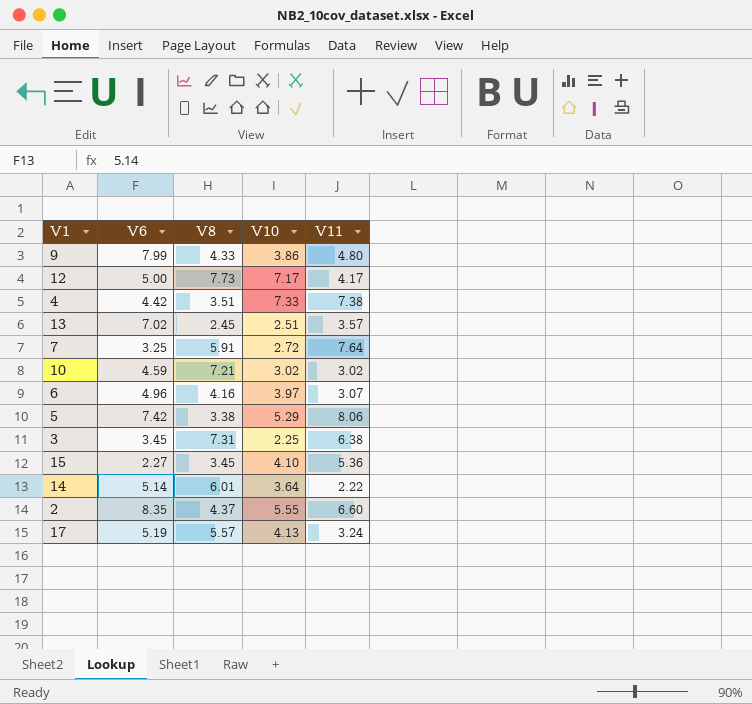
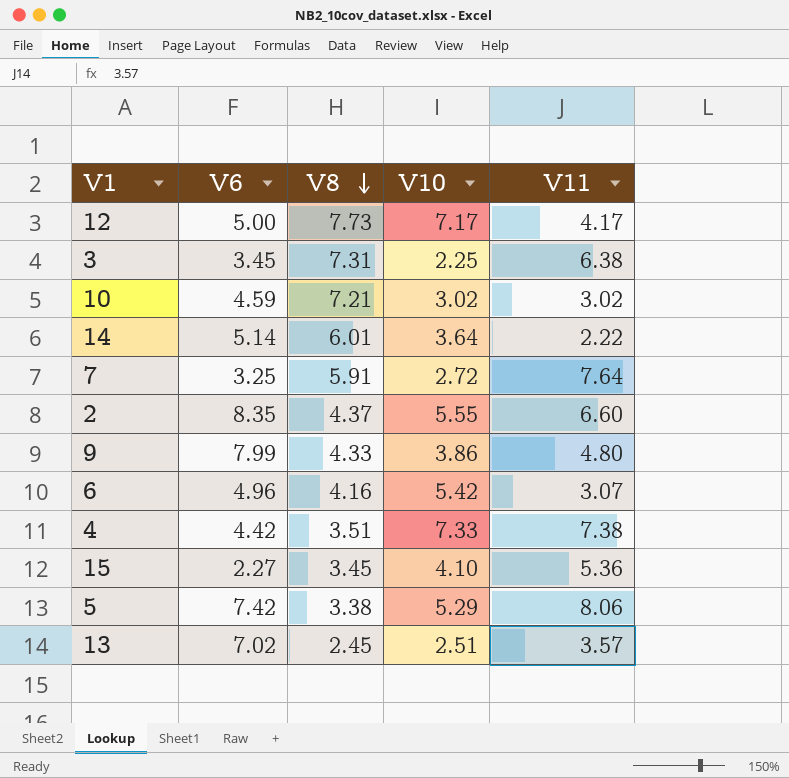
row order: none -> V8 descending
row 17: 5.19 | 5.57 | 4.13 | 3.24 -> none
6 | V10: 3.97 -> 5.42

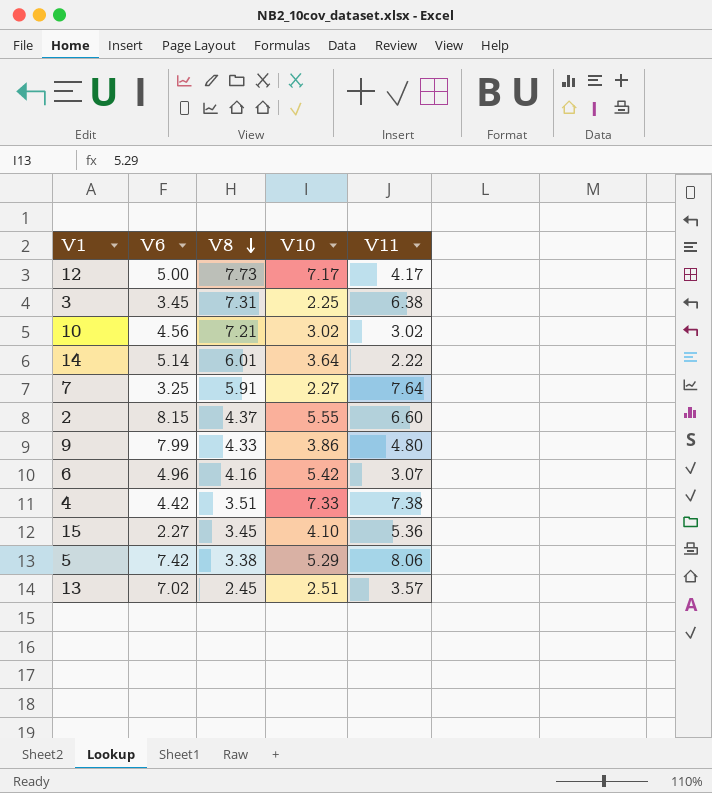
10 | V6: 4.59 -> 4.56
7 | V10: 2.72 -> 2.27
2 | V6: 8.35 -> 8.15

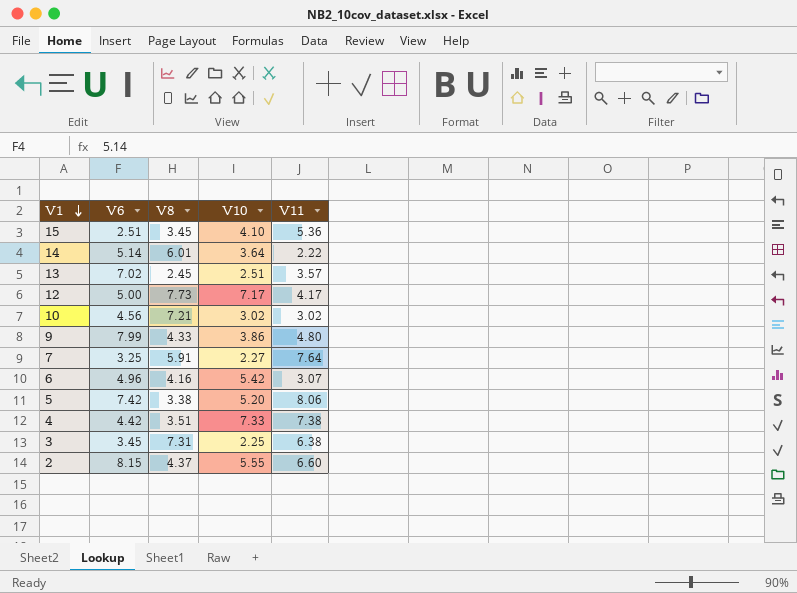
row order: V8 descending -> V1 descending
15 | V6: 2.27 -> 2.51
5 | V10: 5.29 -> 5.20

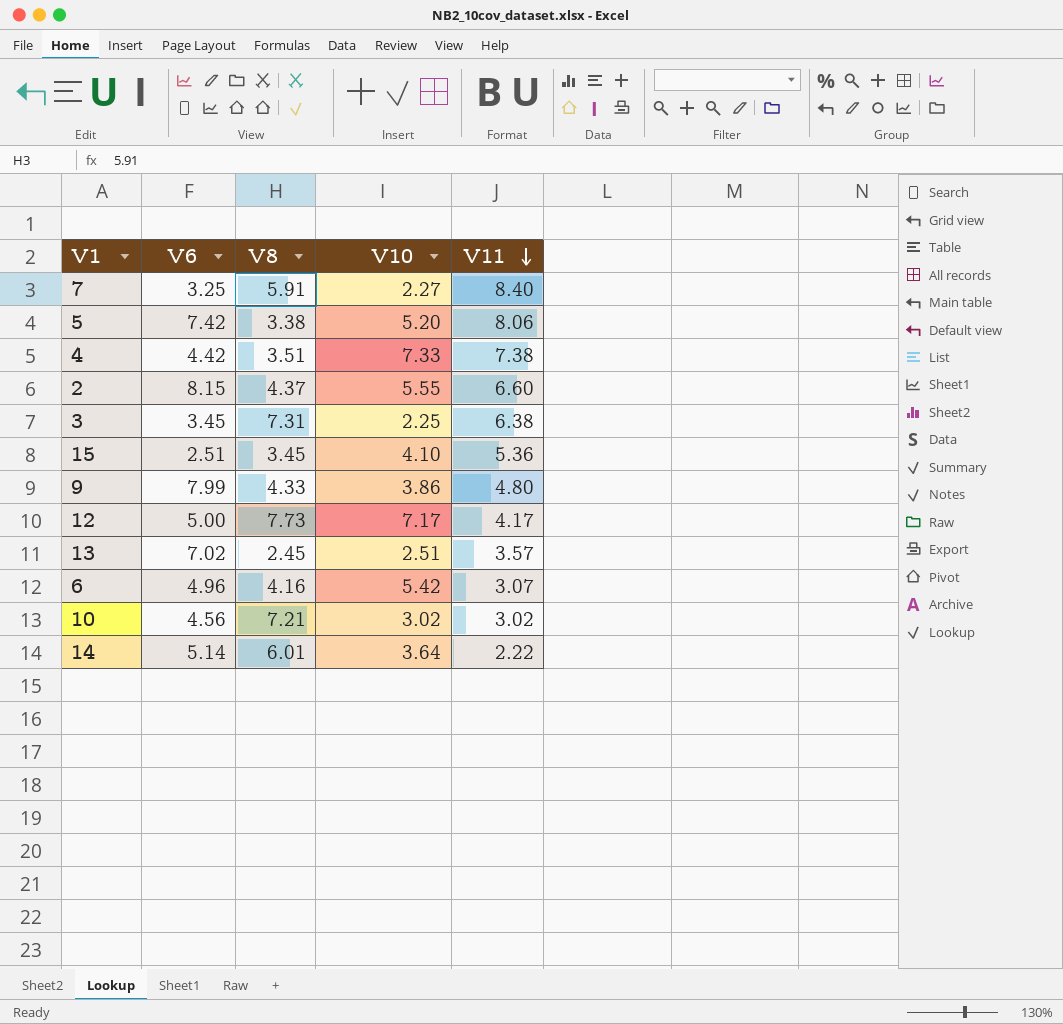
row order: V1 descending -> V11 descending
7 | V11: 7.64 -> 8.40

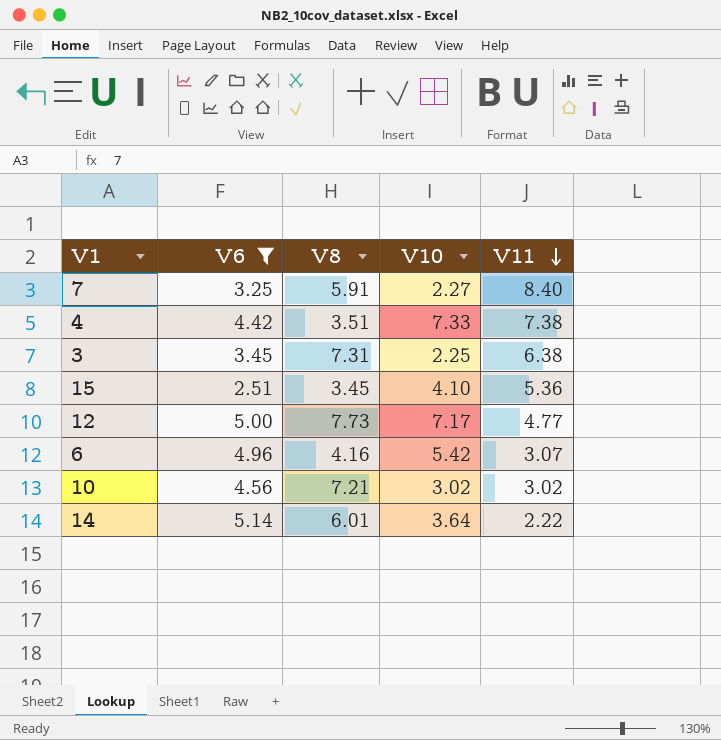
filter: none -> V6 <= 5.14
12 | V11: 4.17 -> 4.77

